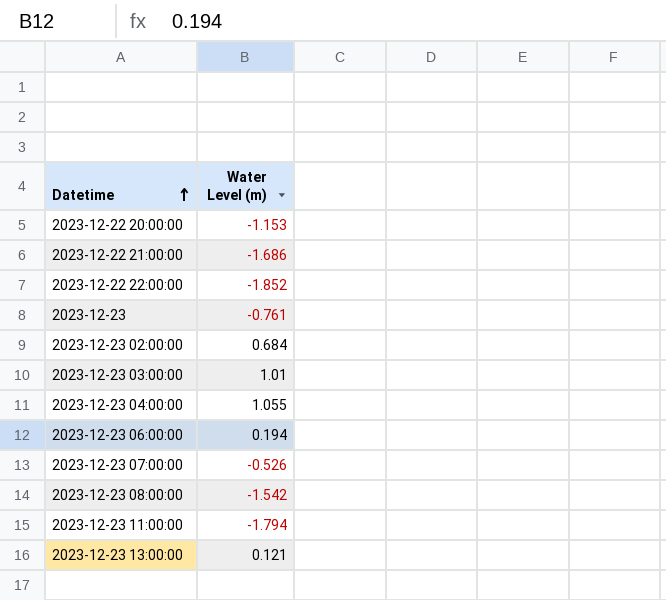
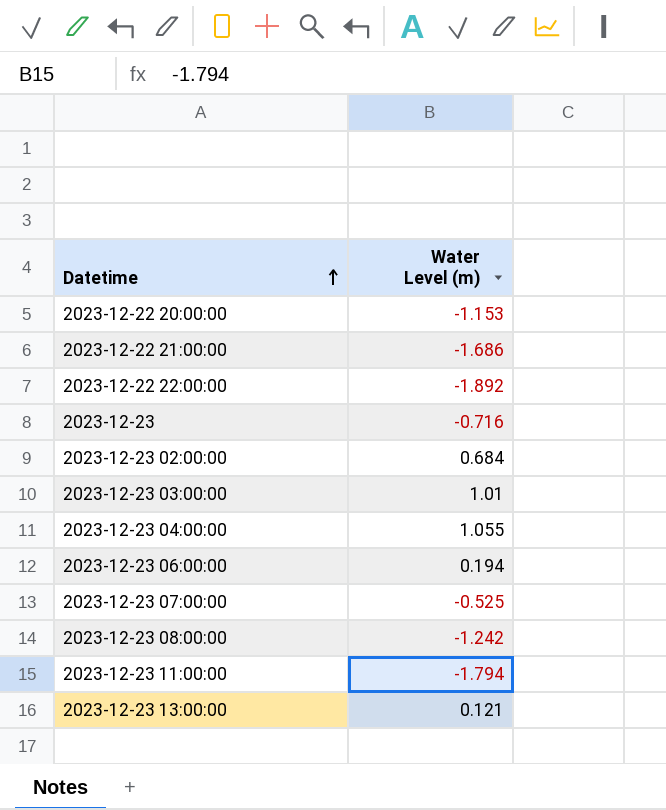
2023-12-22 22:00:00 | Water Level (m): -1.852 -> -1.892
2023-12-23 | Water Level (m): -0.761 -> -0.716
2023-12-23 07:00:00 | Water Level (m): -0.526 -> -0.525
2023-12-23 08:00:00 | Water Level (m): -1.542 -> -1.242

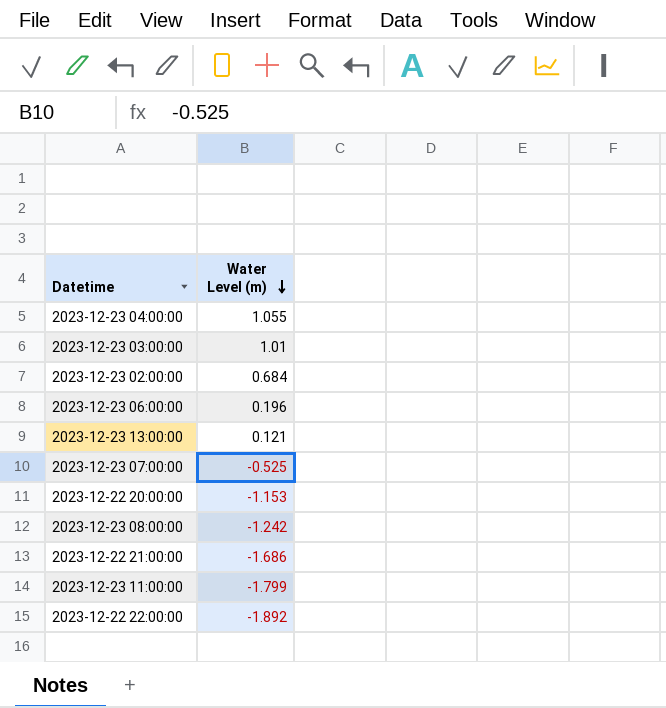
row order: Datetime ascending -> Water Level (m) descending
row 2023-12-23: -0.716 -> none
2023-12-23 06:00:00 | Water Level (m): 0.194 -> 0.196
2023-12-23 11:00:00 | Water Level (m): -1.794 -> -1.799

